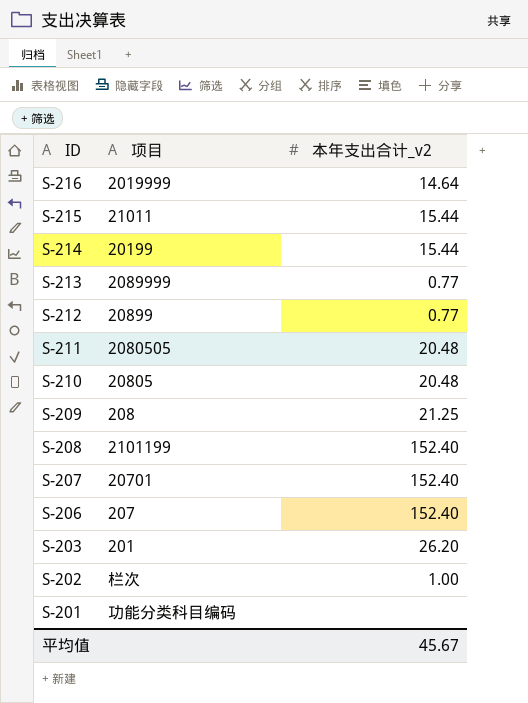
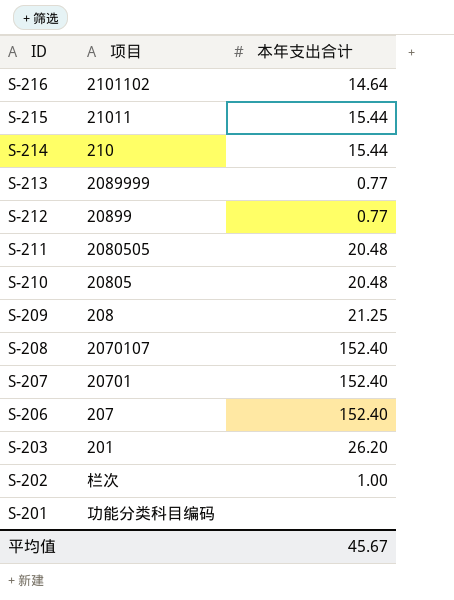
column name: 本年支出合计_v2 -> 本年支出合计
S-216 | 项目: 2019999 -> 2101102
S-214 | 项目: 20199 -> 210
S-208 | 项目: 2101199 -> 2070107

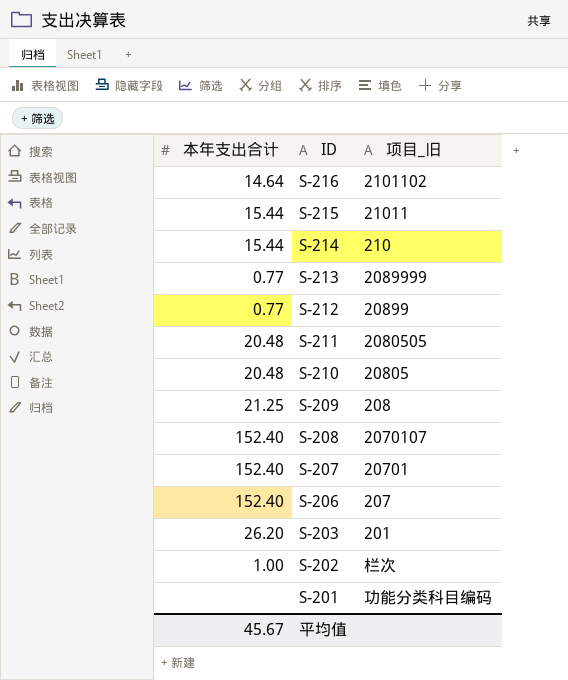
column 本年支出合计 | position: 3 -> 1
column name: 项目 -> 项目_旧

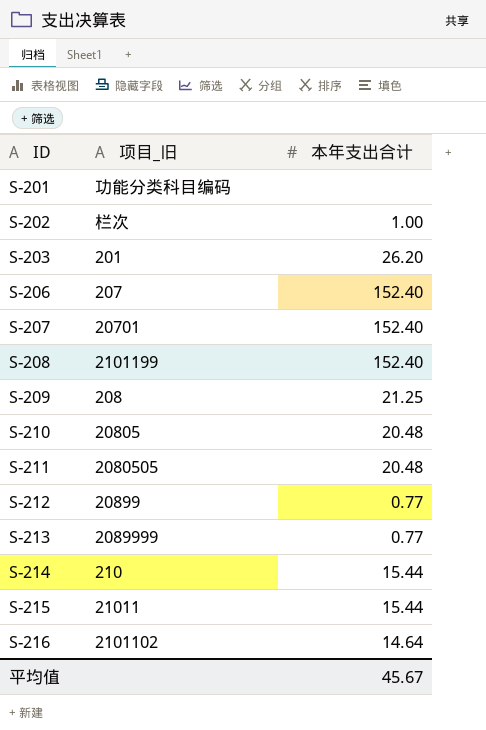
row order: ID descending -> ID ascending
column 本年支出合计 | position: 1 -> 3
S-208 | 项目_旧: 2070107 -> 2101199

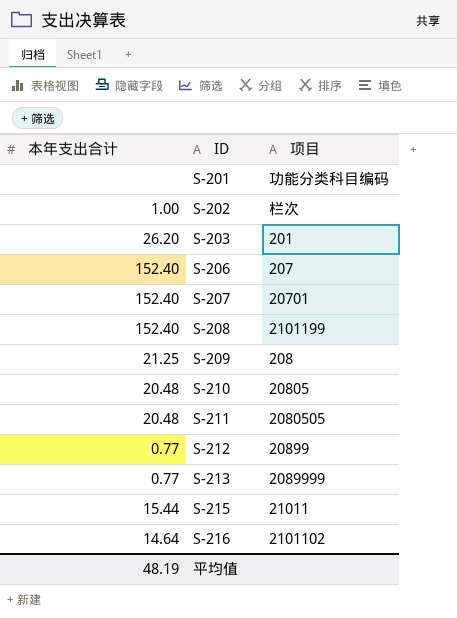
column 本年支出合计 | position: 3 -> 1
column name: 项目_旧 -> 项目
row S-214: 210 | 15.44 -> none
平均值 | 本年支出合计: 45.67 -> 48.19

